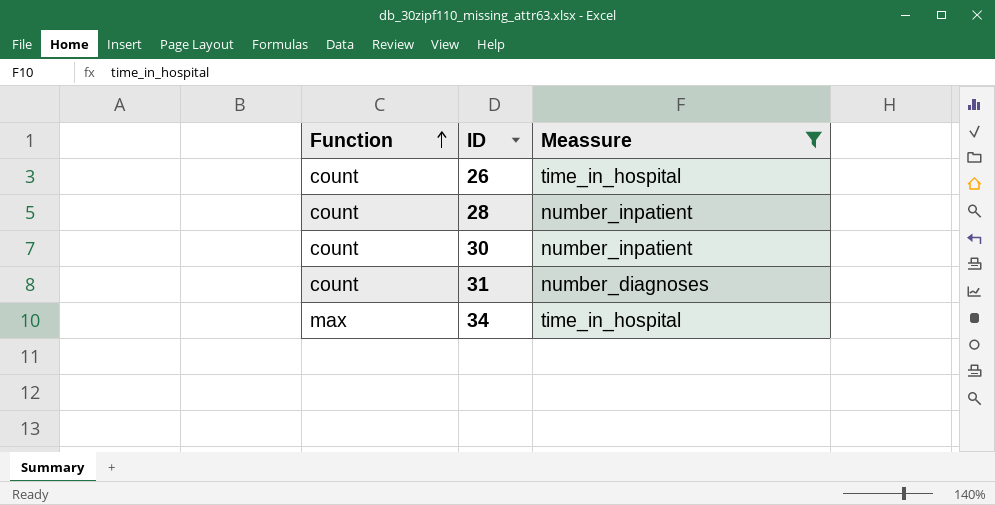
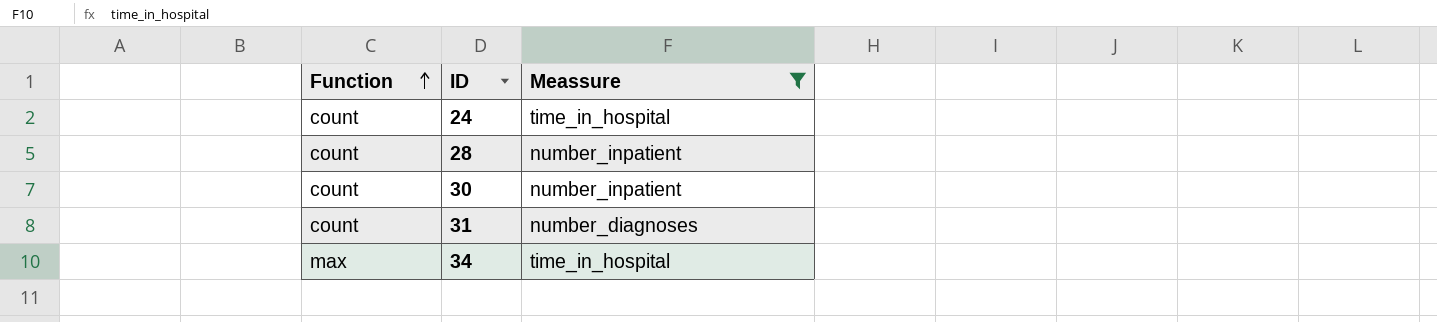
row 26: count | time_in_hospital -> none
row 24: none -> count | time_in_hospital

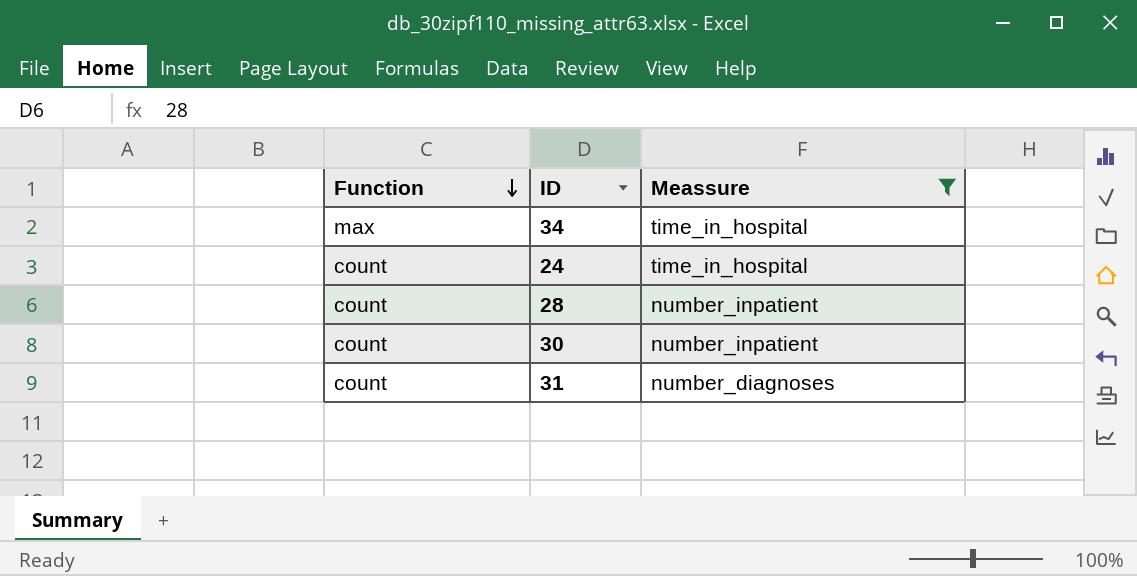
row order: Function ascending -> Function descending

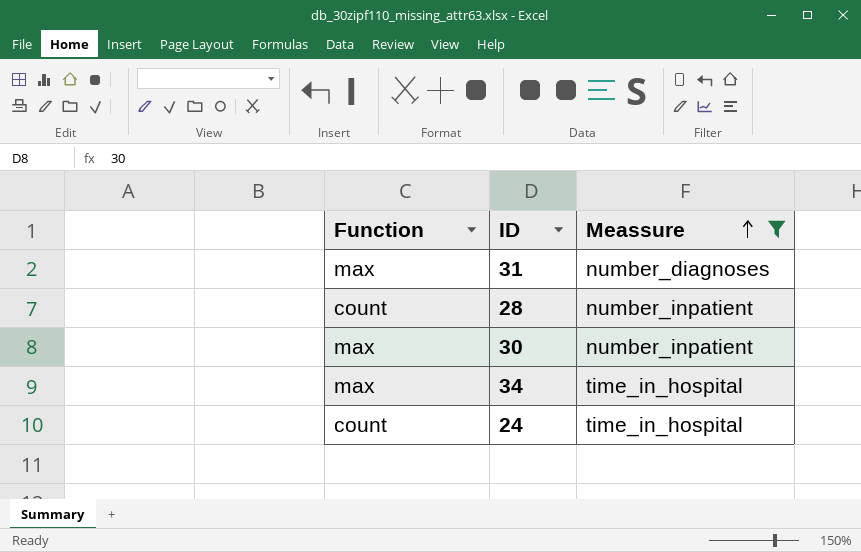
row order: Function descending -> Meassure ascending
31 | Function: count -> max
30 | Function: count -> max

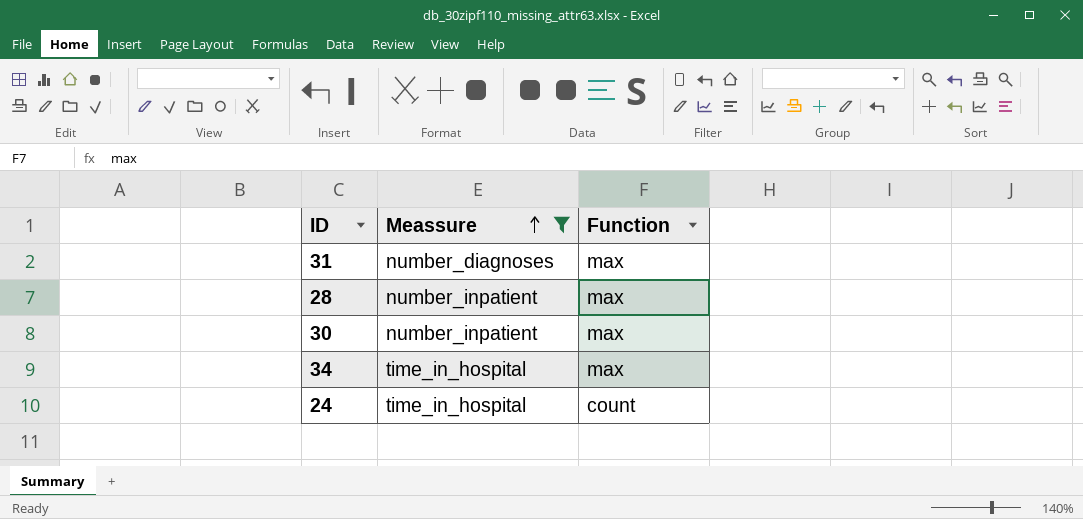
column Function | position: 1 -> 3
28 | Function: count -> max

